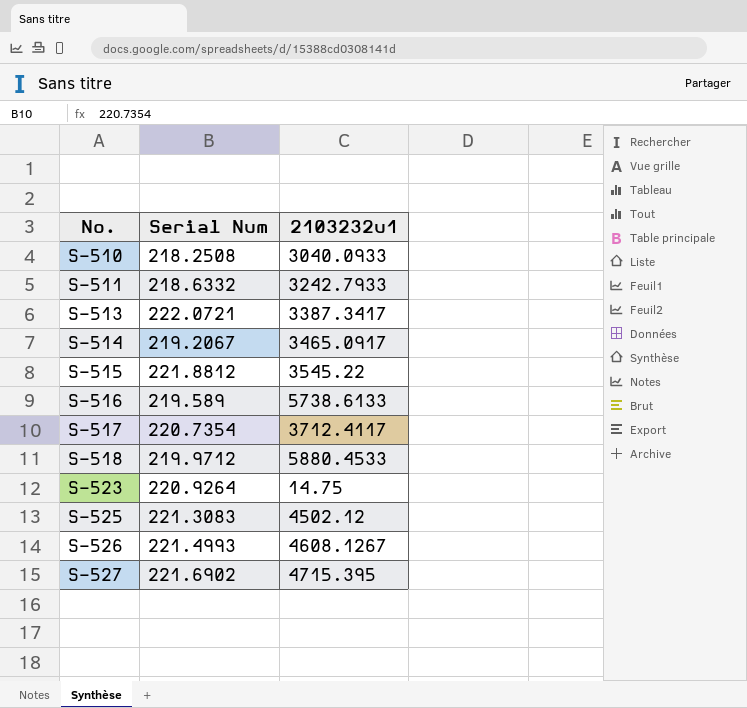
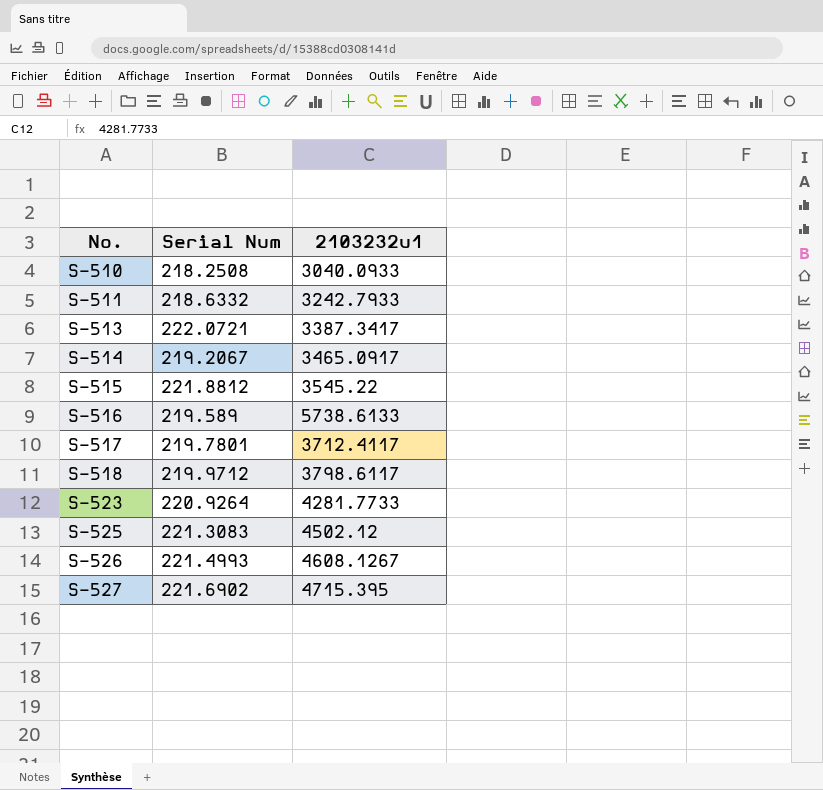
S-517 | Serial Num: 220.7354 -> 219.7801
S-518 | 2103232u1: 5880.4533 -> 3798.6117
S-523 | 2103232u1: 14.75 -> 4281.7733

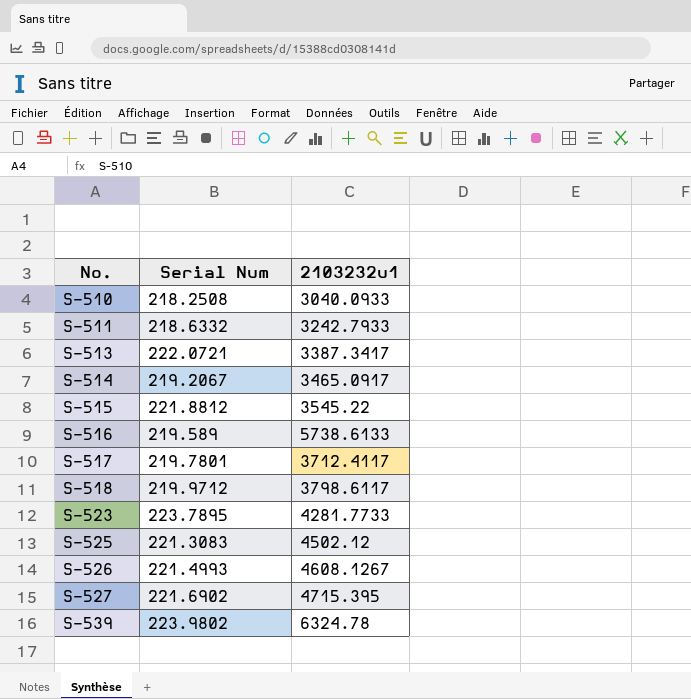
S-523 | Serial Num: 220.9264 -> 223.7895
row S-539: none -> 223.9802 | 6324.78

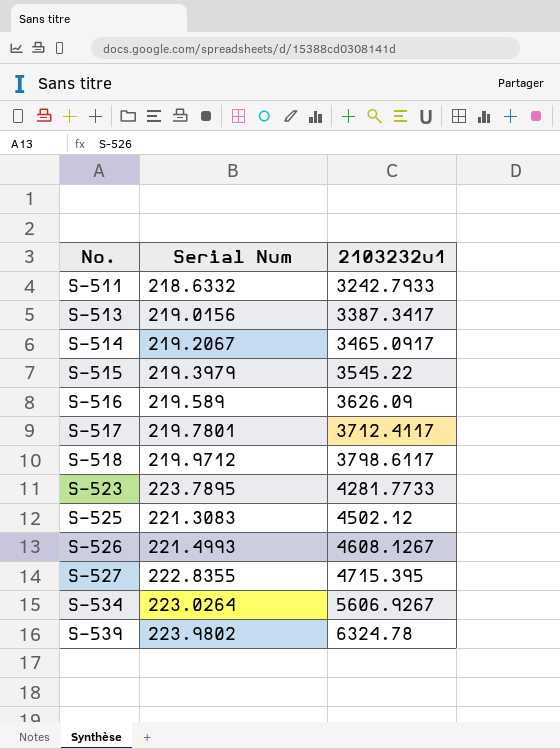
row S-510: 218.2508 | 3040.0933 -> none
S-513 | Serial Num: 222.0721 -> 219.0156
S-515 | Serial Num: 221.8812 -> 219.3979
S-516 | 2103232u1: 5738.6133 -> 3626.09
S-527 | Serial Num: 221.6902 -> 222.8355
row S-534: none -> 223.0264 | 5606.9267

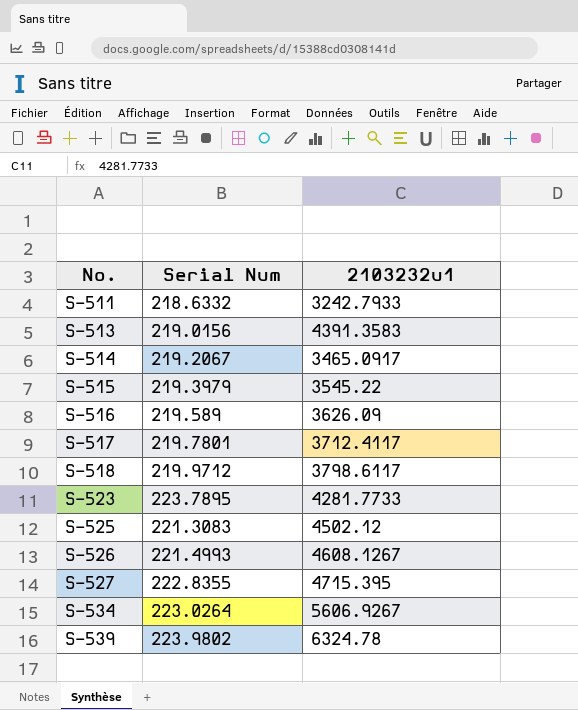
S-513 | 2103232u1: 3387.3417 -> 4391.3583

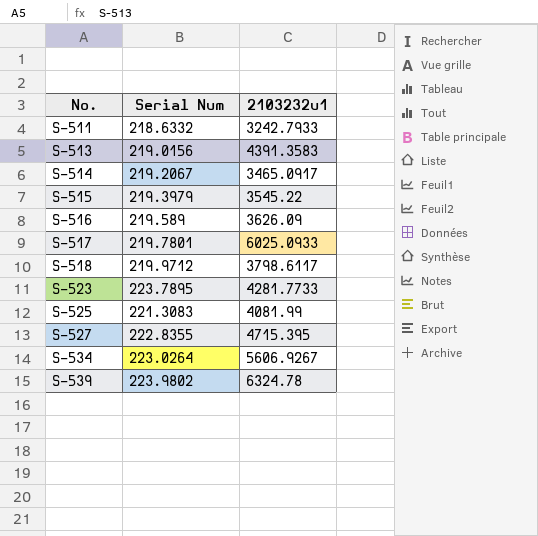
row S-526: 221.4993 | 4608.1267 -> none
S-517 | 2103232u1: 3712.4117 -> 6025.0933
S-525 | 2103232u1: 4502.12 -> 4081.99

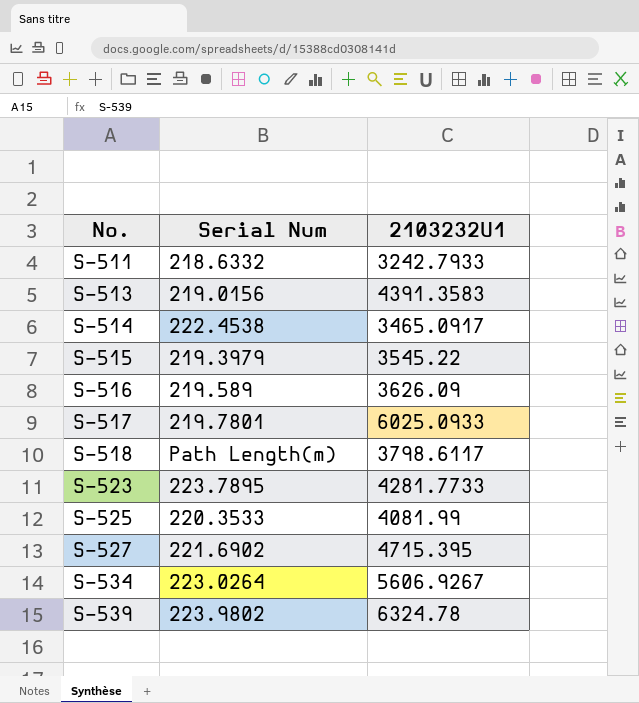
column name: 2103232u1 -> 2103232U1
S-514 | Serial Num: 219.2067 -> 222.4538
S-518 | Serial Num: 219.9712 -> Path Length(m)
S-525 | Serial Num: 221.3083 -> 220.3533
S-527 | Serial Num: 222.8355 -> 221.6902

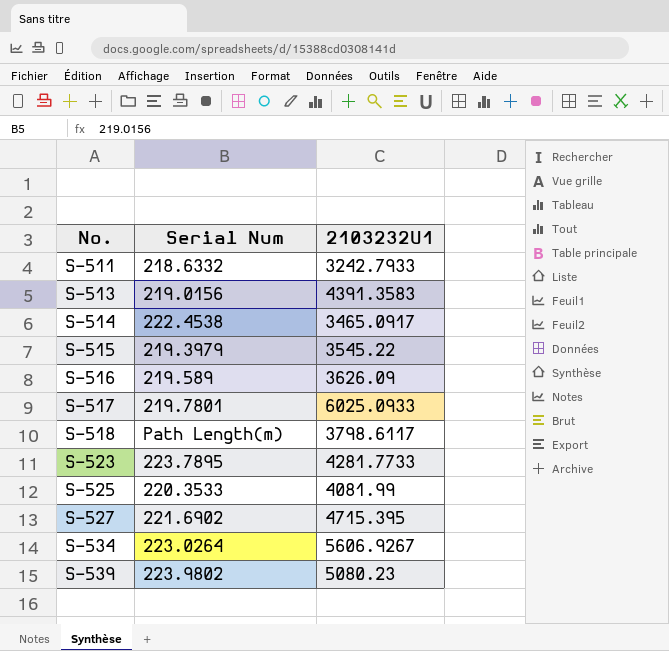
S-539 | 2103232U1: 6324.78 -> 5080.23

